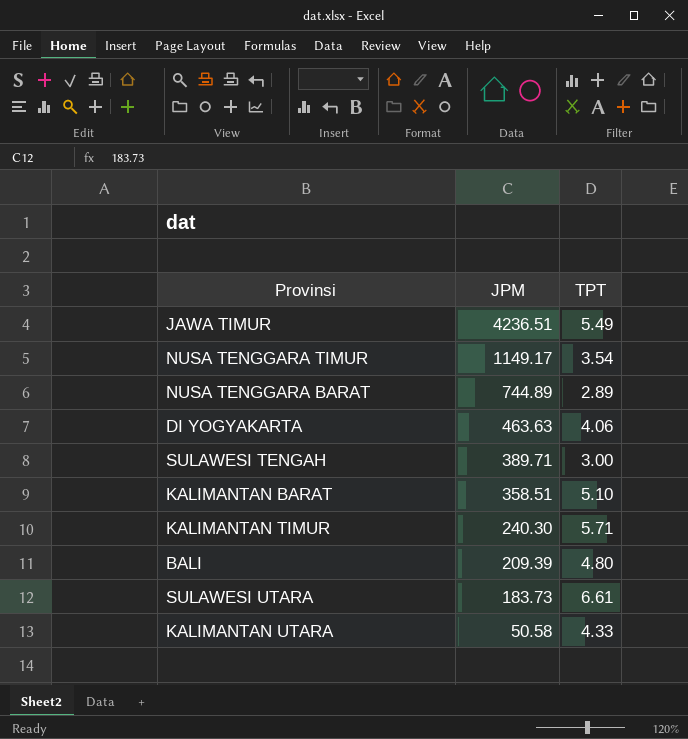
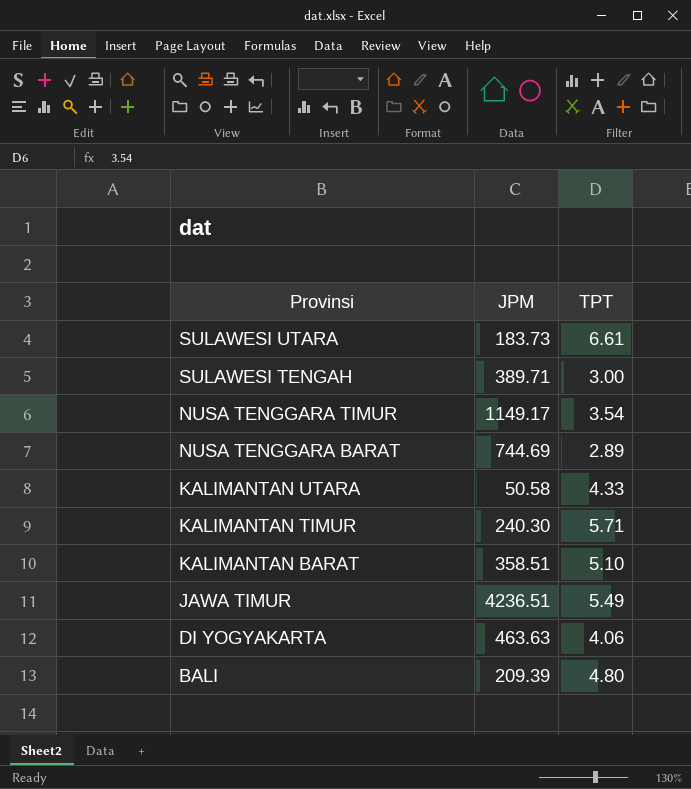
row order: JPM descending -> Provinsi descending
NUSA TENGGARA BARAT | JPM: 744.89 -> 744.69

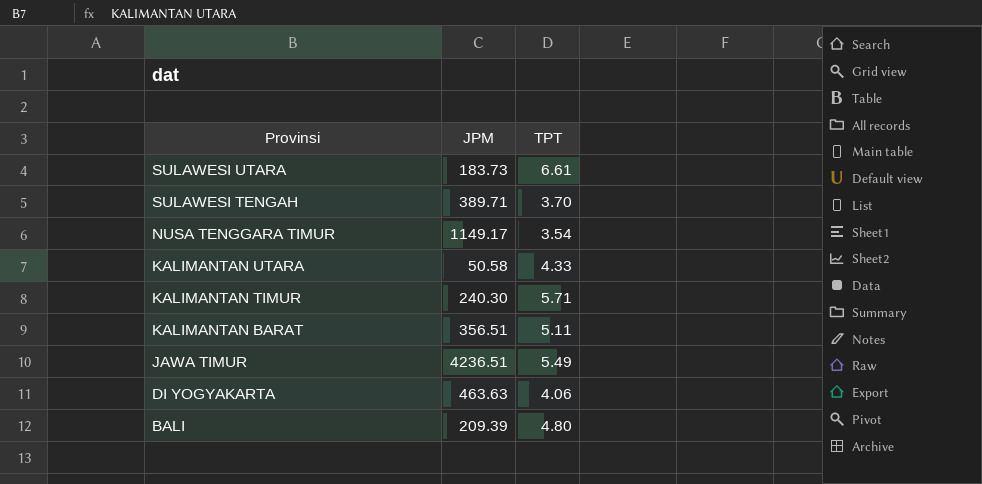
row NUSA TENGGARA BARAT: 744.69 | 2.89 -> none
SULAWESI TENGAH | TPT: 3.00 -> 3.70
KALIMANTAN BARAT | JPM: 358.51 -> 356.51
KALIMANTAN BARAT | TPT: 5.10 -> 5.11

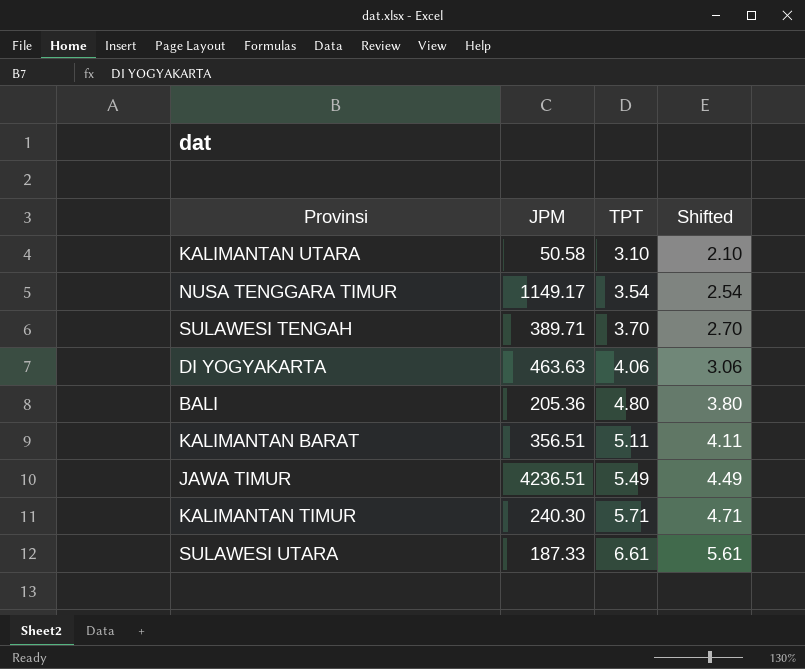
row order: Provinsi descending -> TPT ascending
column Shifted | formula: none -> [TPT] - 1
KALIMANTAN UTARA | TPT: 4.33 -> 3.10
BALI | JPM: 209.39 -> 205.36
SULAWESI UTARA | JPM: 183.73 -> 187.33

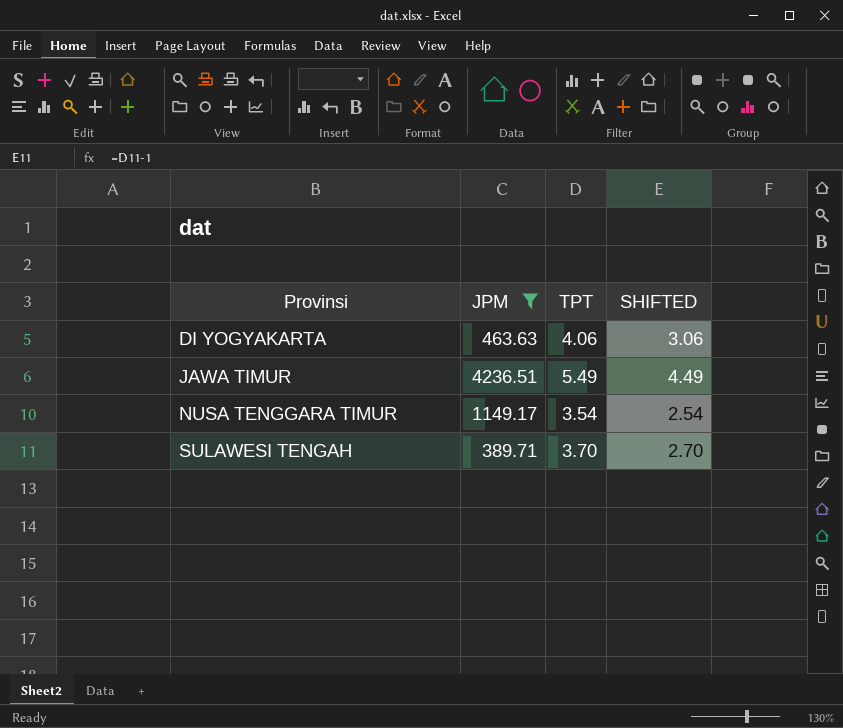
filter: none -> JPM >= 389.71
row order: TPT ascending -> Provinsi ascending
column name: Shifted -> SHIFTED

